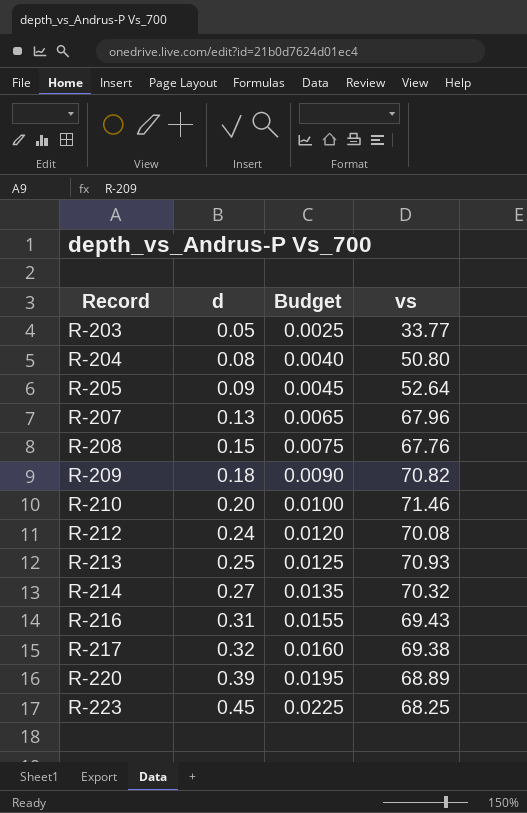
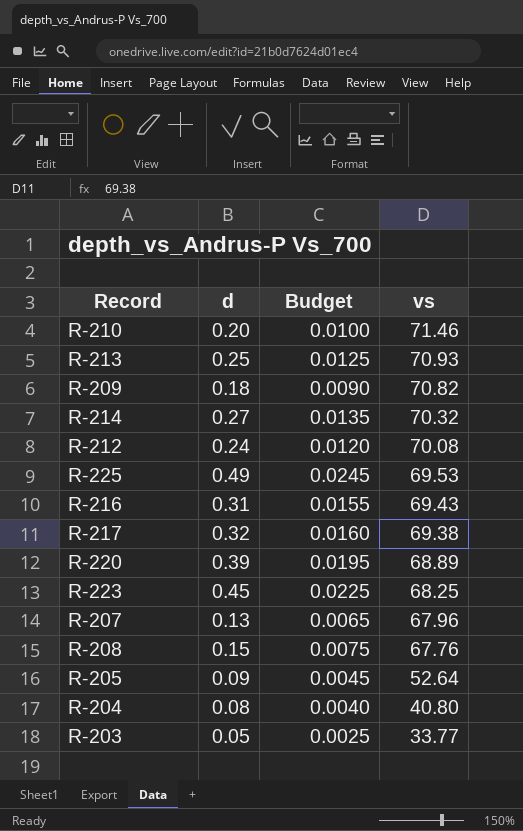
row order: Record ascending -> vs descending
row R-225: none -> 0.49 | 0.0245 | 69.53
R-204 | vs: 50.80 -> 40.80

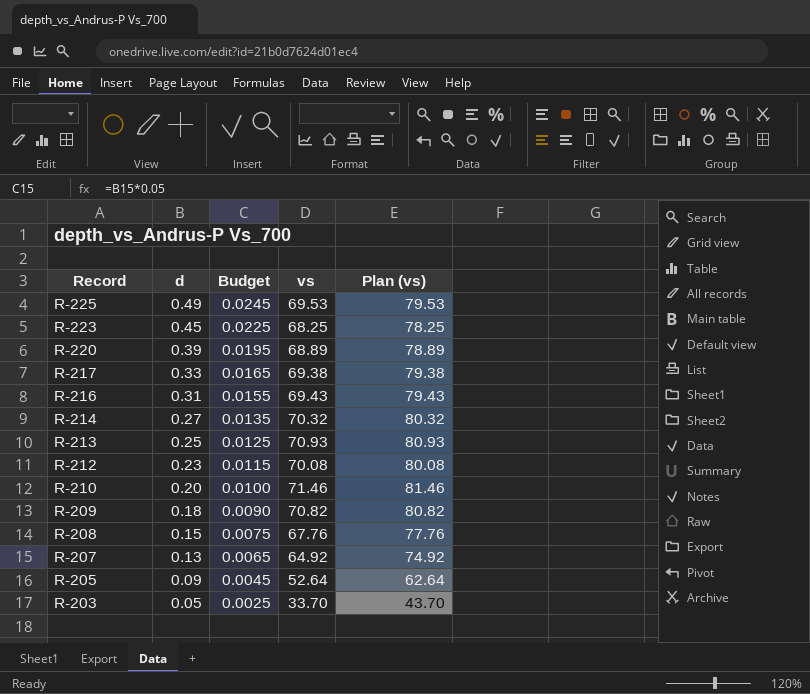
row order: vs descending -> Record descending
column Plan (vs) | formula: none -> [vs] + 10
row R-204: 0.08 | 0.0040 | 40.80 -> none
R-217 | d: 0.32 -> 0.33
R-217 | Budget: 0.0160 -> 0.0165
R-212 | d: 0.24 -> 0.23
R-212 | Budget: 0.0120 -> 0.0115
R-207 | vs: 67.96 -> 64.92
R-203 | vs: 33.77 -> 33.70

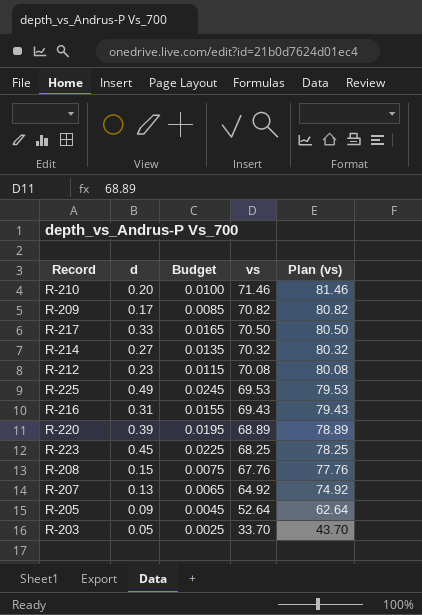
row order: Record descending -> vs descending
row R-213: 0.25 | 0.0125 | 70.93 | 80.93 -> none
R-209 | d: 0.18 -> 0.17
R-209 | Budget: 0.0090 -> 0.0085
R-217 | vs: 69.38 -> 70.50
R-217 | Plan (vs): 79.38 -> 80.50

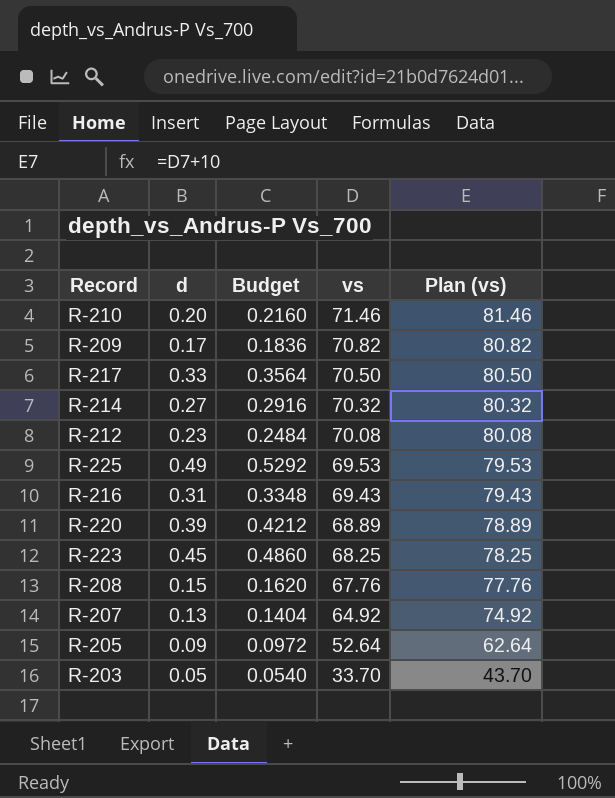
column Budget | formula: [d] * 0.05 -> [d] * 1.08

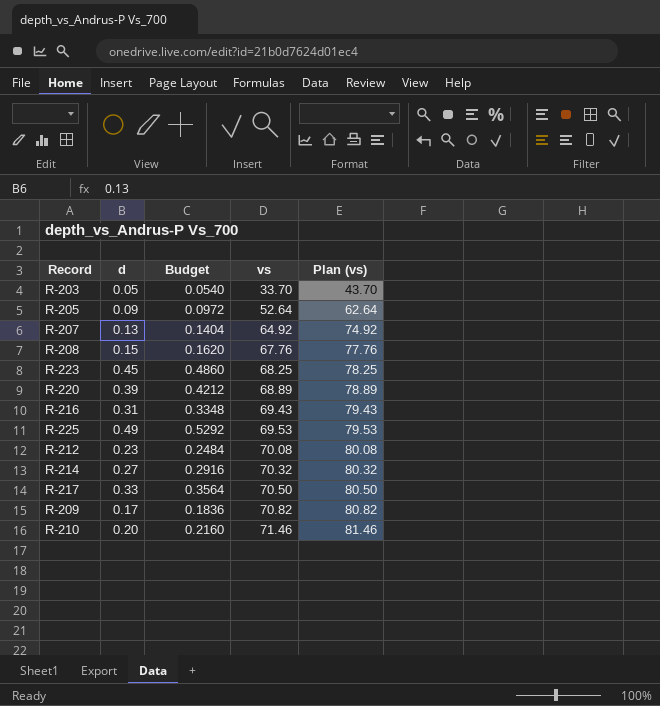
row order: vs descending -> vs ascending

